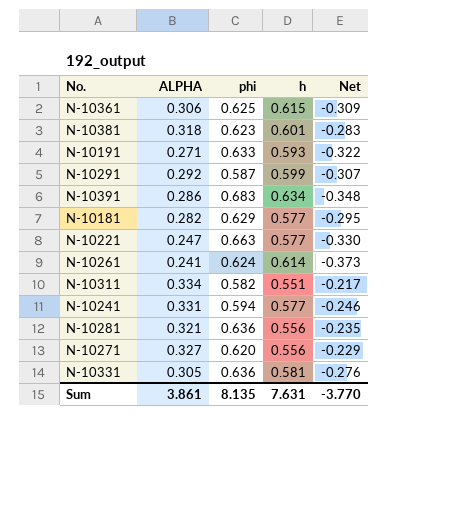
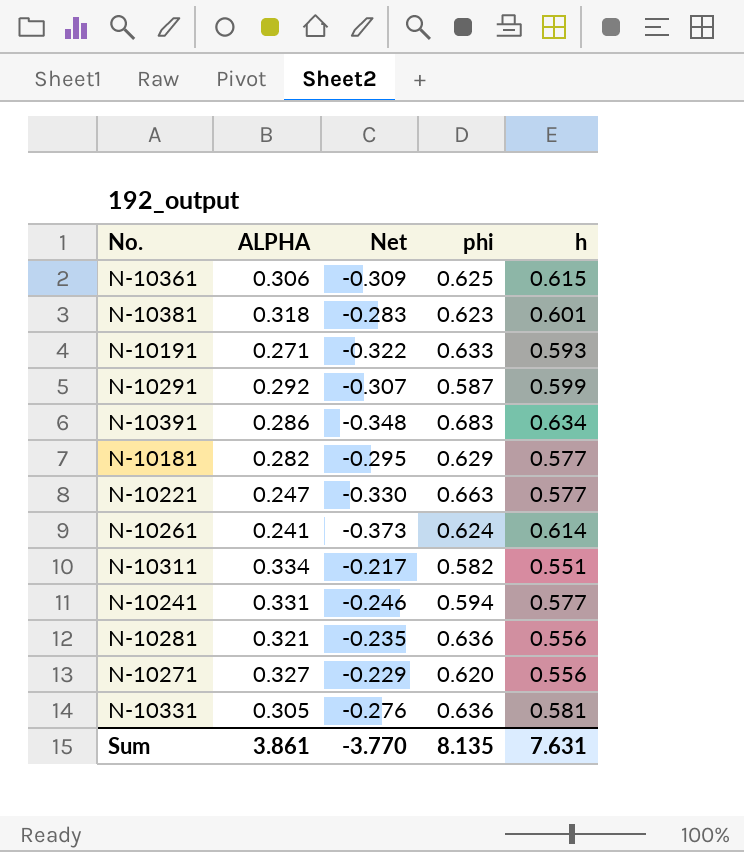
column Net | position: 5 -> 3

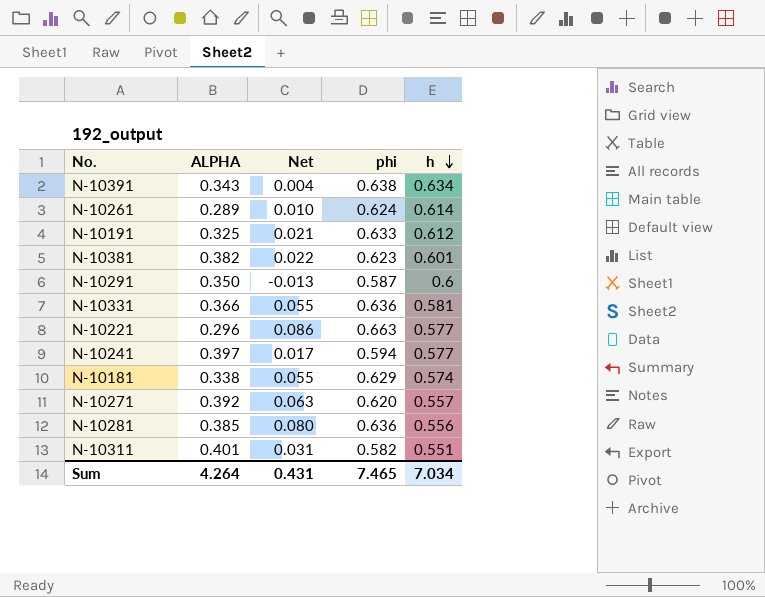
row order: none -> h descending
column Net | formula: [ALPHA] - [h] -> [phi] - [h]
row N-10361: 0.306 | -0.309 | 0.625 | 0.615 -> none
N-10391 | ALPHA: 0.286 -> 0.343
N-10391 | phi: 0.683 -> 0.638
N-10261 | ALPHA: 0.241 -> 0.289
N-10191 | ALPHA: 0.271 -> 0.325
N-10191 | h: 0.593 -> 0.612
N-10381 | ALPHA: 0.318 -> 0.382
N-10291 | ALPHA: 0.292 -> 0.350
N-10291 | h: 0.599 -> 0.6
N-10331 | ALPHA: 0.305 -> 0.366
N-10221 | ALPHA: 0.247 -> 0.296
N-10241 | ALPHA: 0.331 -> 0.397
N-10181 | ALPHA: 0.282 -> 0.338
N-10181 | h: 0.577 -> 0.574
N-10271 | ALPHA: 0.327 -> 0.392
N-10271 | h: 0.556 -> 0.557
N-10281 | ALPHA: 0.321 -> 0.385
N-10311 | ALPHA: 0.334 -> 0.401
Sum | ALPHA: 3.861 -> 4.264
Sum | Net: -3.770 -> 0.431
Sum | phi: 8.135 -> 7.465
Sum | h: 7.631 -> 7.034

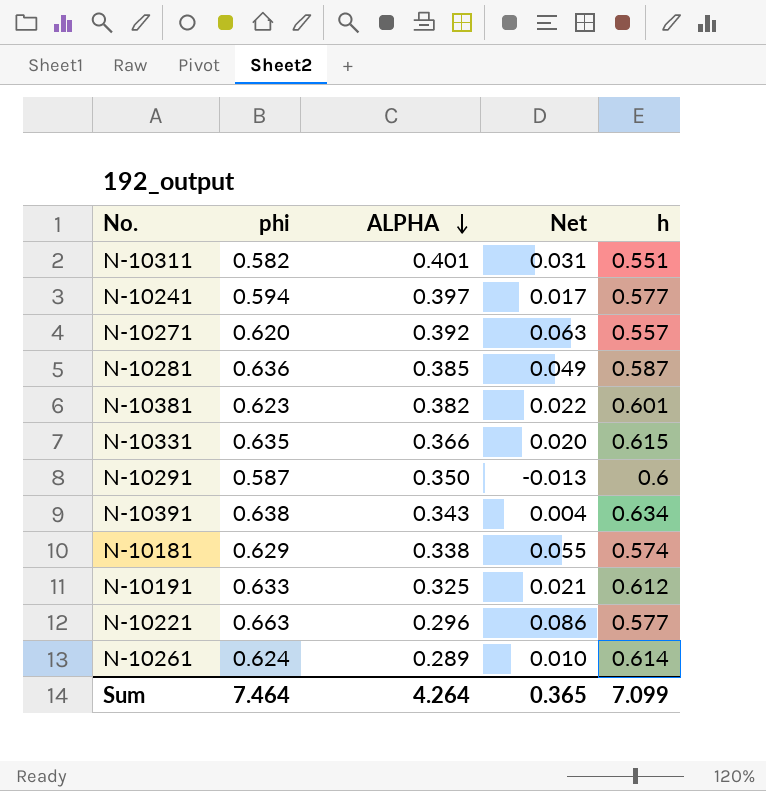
row order: h descending -> ALPHA descending
column phi | position: 4 -> 2
N-10281 | Net: 0.080 -> 0.049
N-10281 | h: 0.556 -> 0.587
N-10331 | phi: 0.636 -> 0.635
N-10331 | Net: 0.055 -> 0.020
N-10331 | h: 0.581 -> 0.615
Sum | phi: 7.465 -> 7.464
Sum | Net: 0.431 -> 0.365
Sum | h: 7.034 -> 7.099

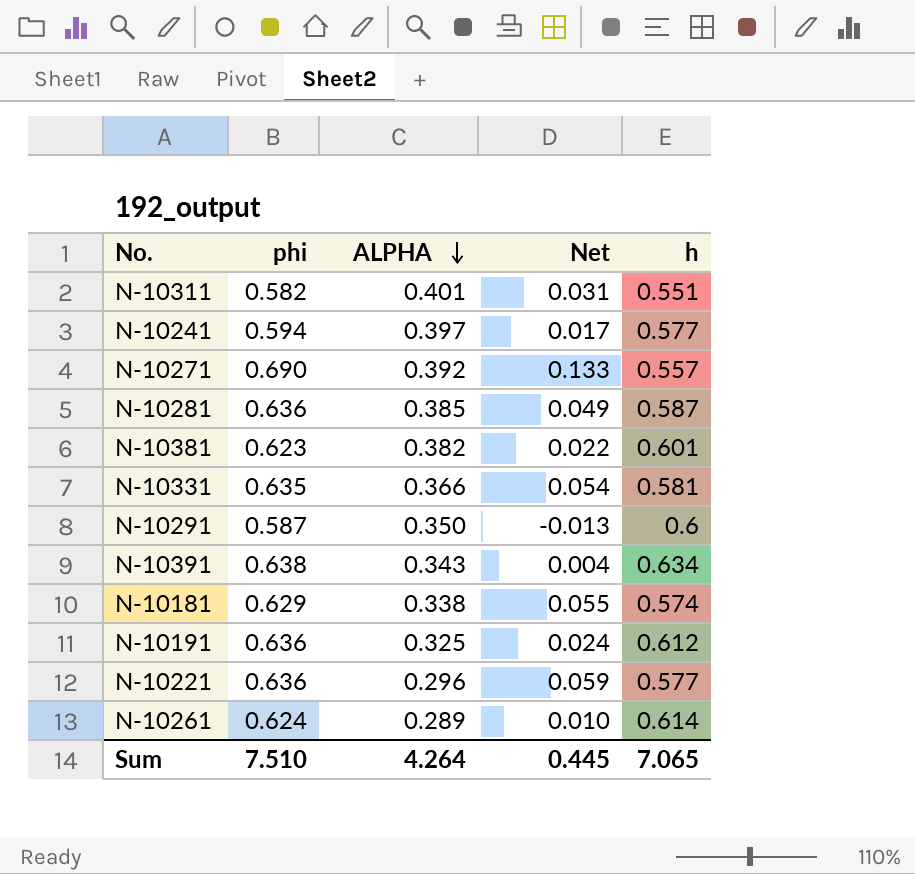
N-10271 | phi: 0.620 -> 0.690
N-10271 | Net: 0.063 -> 0.133
N-10331 | Net: 0.020 -> 0.054
N-10331 | h: 0.615 -> 0.581
N-10191 | phi: 0.633 -> 0.636
N-10191 | Net: 0.021 -> 0.024
N-10221 | phi: 0.663 -> 0.636
N-10221 | Net: 0.086 -> 0.059
Sum | phi: 7.464 -> 7.510
Sum | Net: 0.365 -> 0.445
Sum | h: 7.099 -> 7.065

